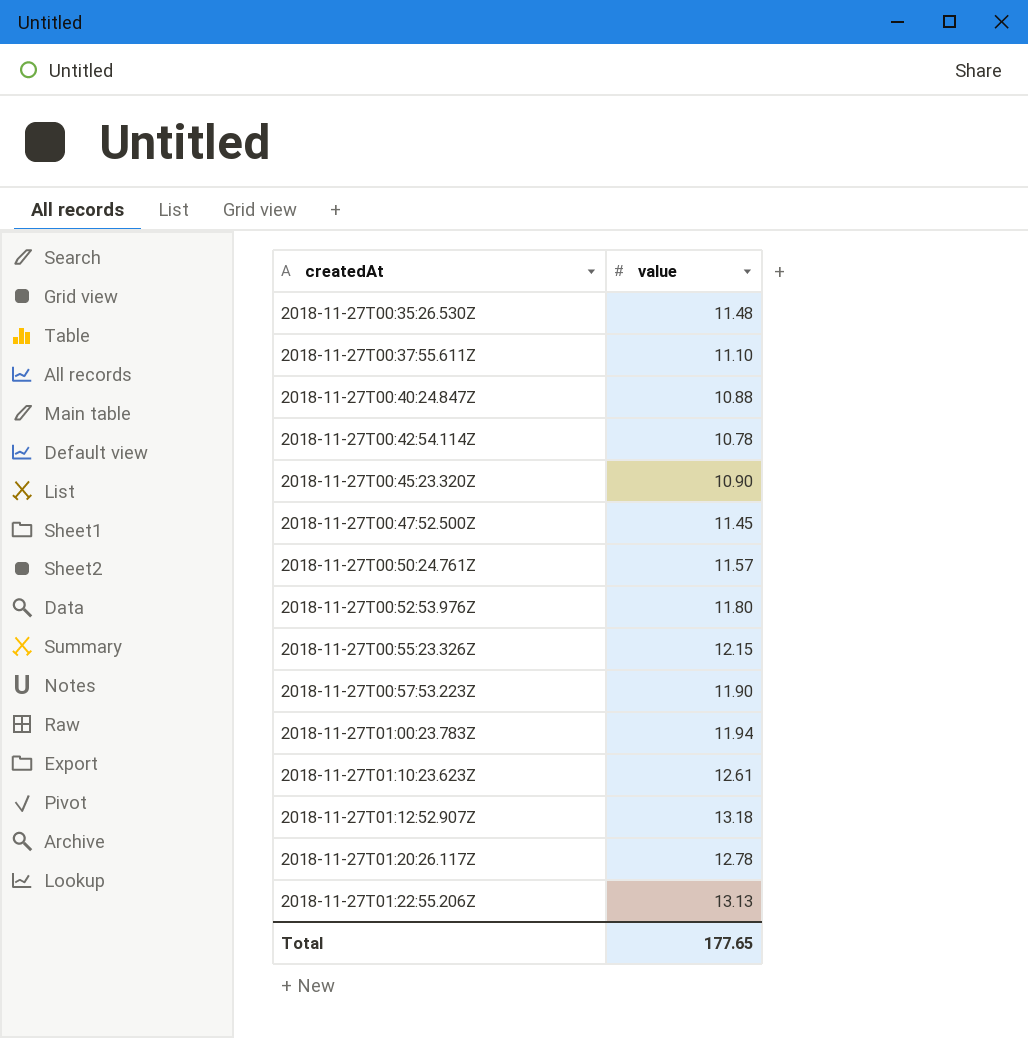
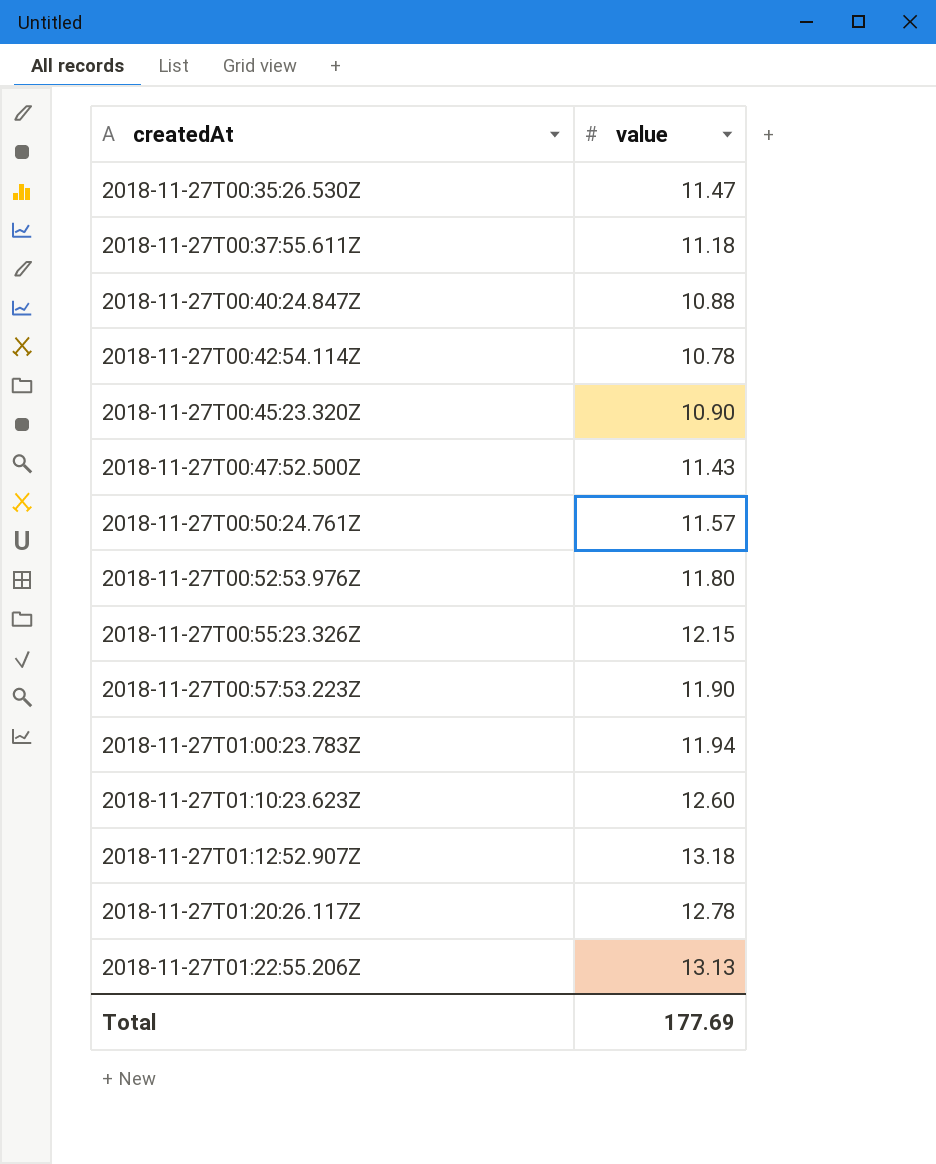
2018-11-27T00:35:26.530Z | value: 11.48 -> 11.47
2018-11-27T00:37:55.611Z | value: 11.10 -> 11.18
2018-11-27T00:47:52.500Z | value: 11.45 -> 11.43
2018-11-27T01:10:23.623Z | value: 12.61 -> 12.60
Total | value: 177.65 -> 177.69

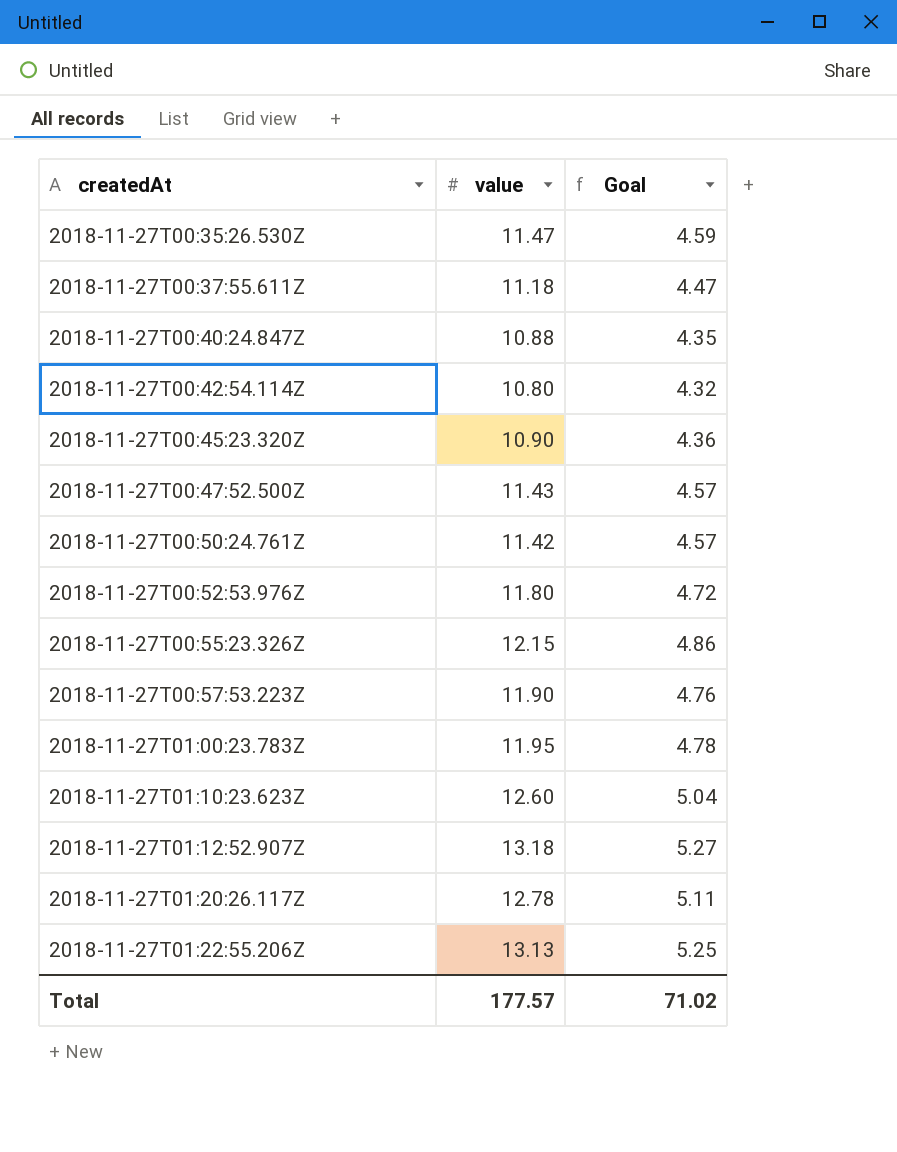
column Goal | formula: none -> [value] * 0.4
2018-11-27T00:42:54.114Z | value: 10.78 -> 10.80
2018-11-27T00:50:24.761Z | value: 11.57 -> 11.42
2018-11-27T01:00:23.783Z | value: 11.94 -> 11.95
Total | value: 177.69 -> 177.57

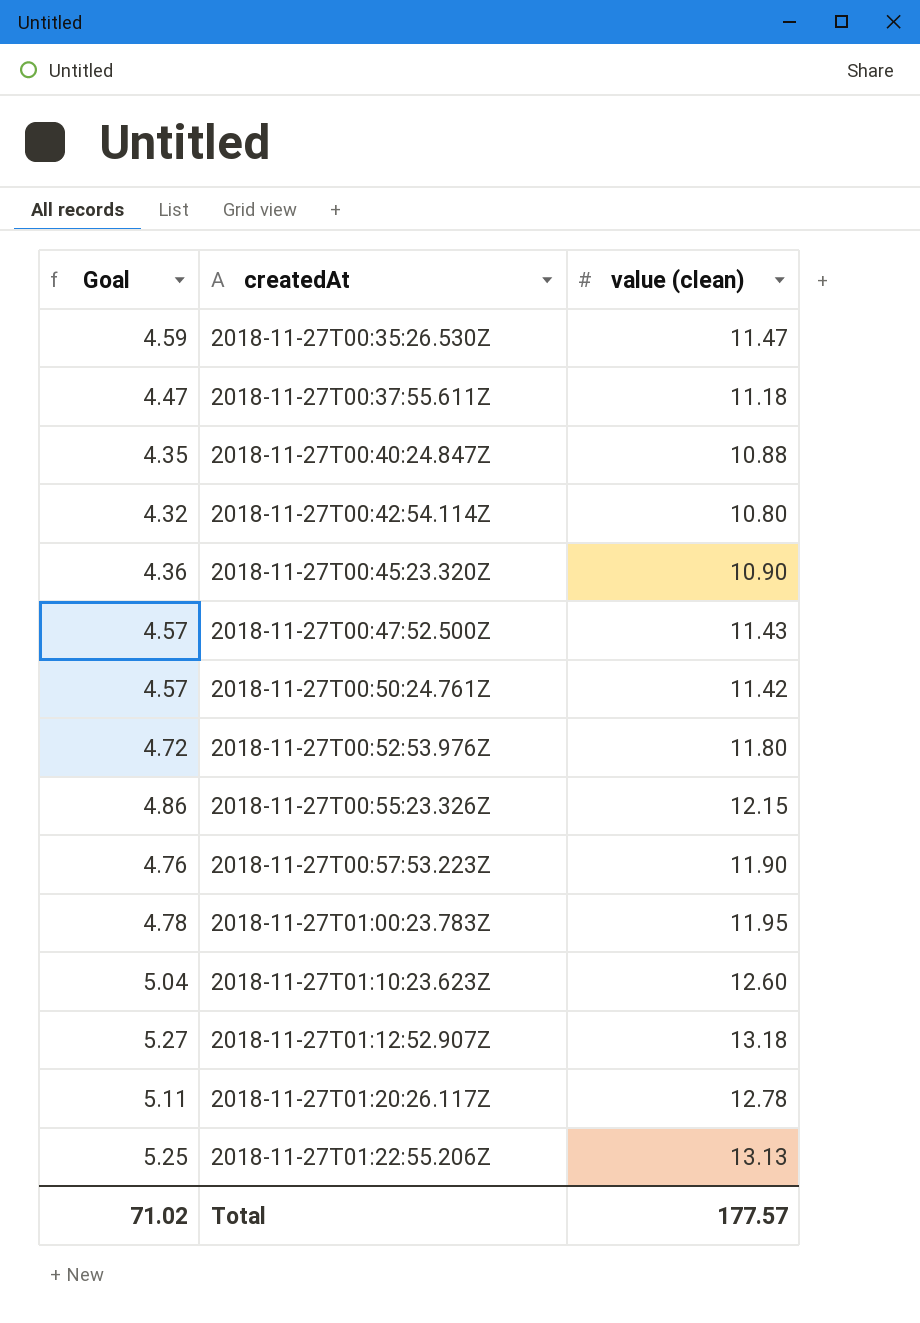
column Goal | position: 3 -> 1
column name: value -> value (clean)

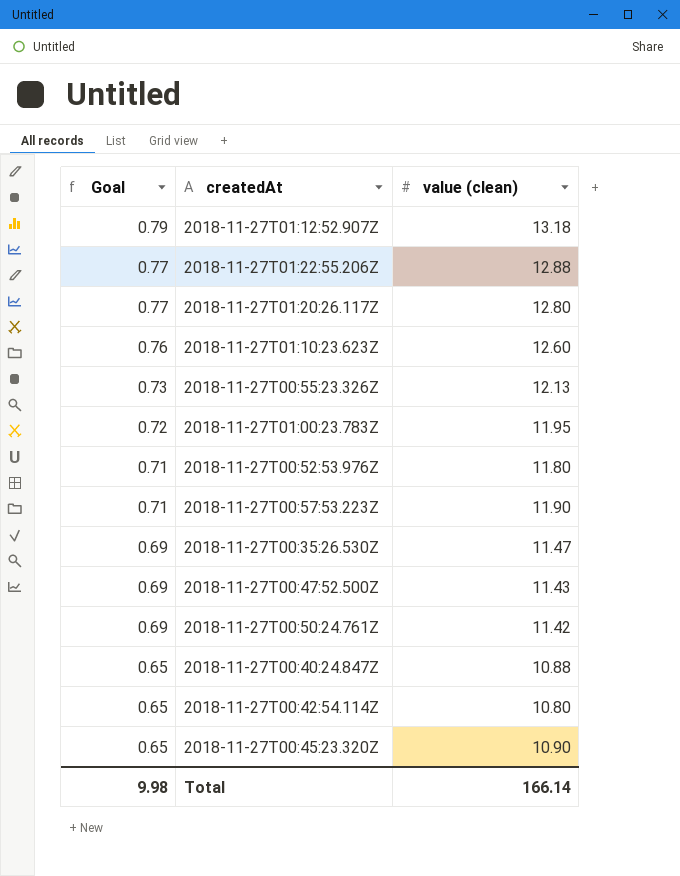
row order: createdAt ascending -> Goal descending
column Goal | formula: [value (clean)] * 0.4 -> [value (clean)] * 0.06
row 2018-11-27T00:37:55.611Z: 4.47 | 11.18 -> none
2018-11-27T01:22:55.206Z | value (clean): 13.13 -> 12.88
2018-11-27T01:20:26.117Z | value (clean): 12.78 -> 12.80
2018-11-27T00:55:23.326Z | value (clean): 12.15 -> 12.13
Total | Goal: 71.02 -> 9.98
Total | value (clean): 177.57 -> 166.14

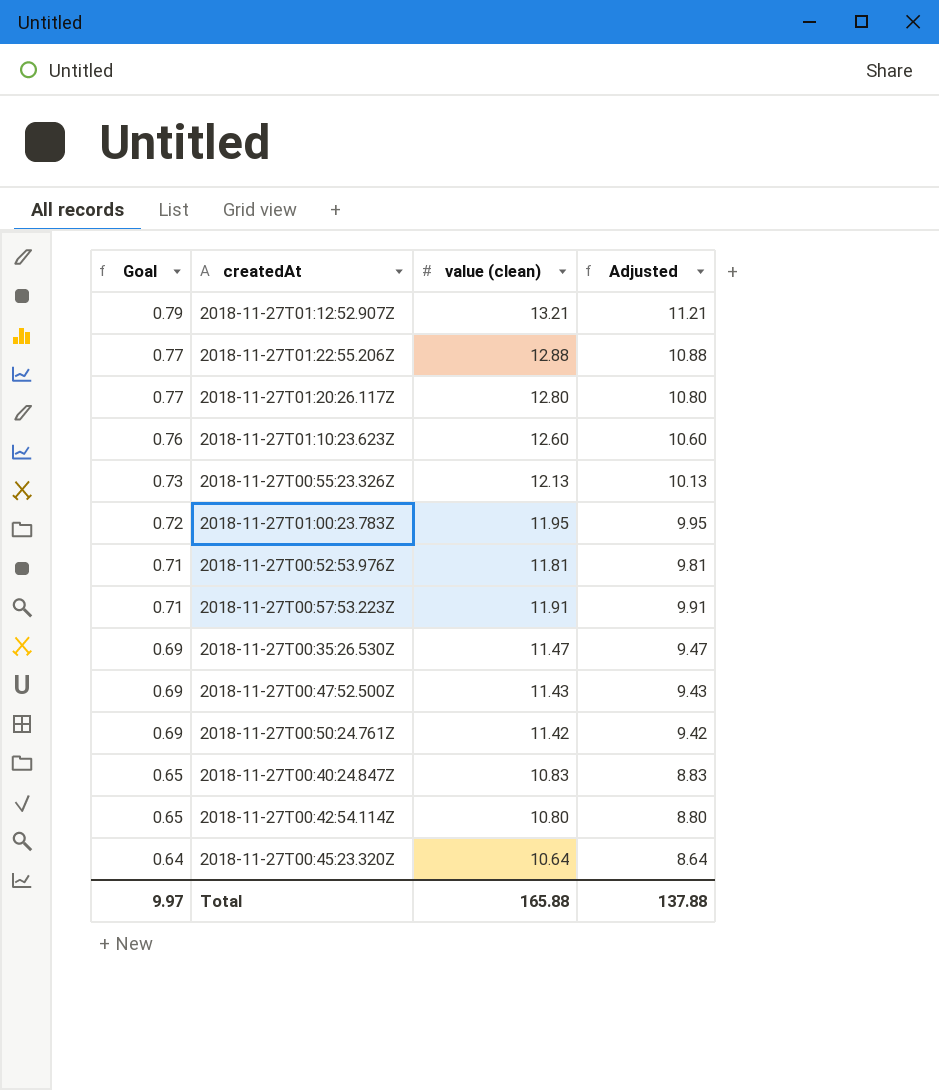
column Adjusted | formula: none -> [value (clean)] - 2
2018-11-27T01:12:52.907Z | value (clean): 13.18 -> 13.21
2018-11-27T00:52:53.976Z | value (clean): 11.80 -> 11.81
2018-11-27T00:57:53.223Z | value (clean): 11.90 -> 11.91
2018-11-27T00:40:24.847Z | value (clean): 10.88 -> 10.83
2018-11-27T00:45:23.320Z | Goal: 0.65 -> 0.64
2018-11-27T00:45:23.320Z | value (clean): 10.90 -> 10.64
Total | Goal: 9.98 -> 9.97
Total | value (clean): 166.14 -> 165.88

